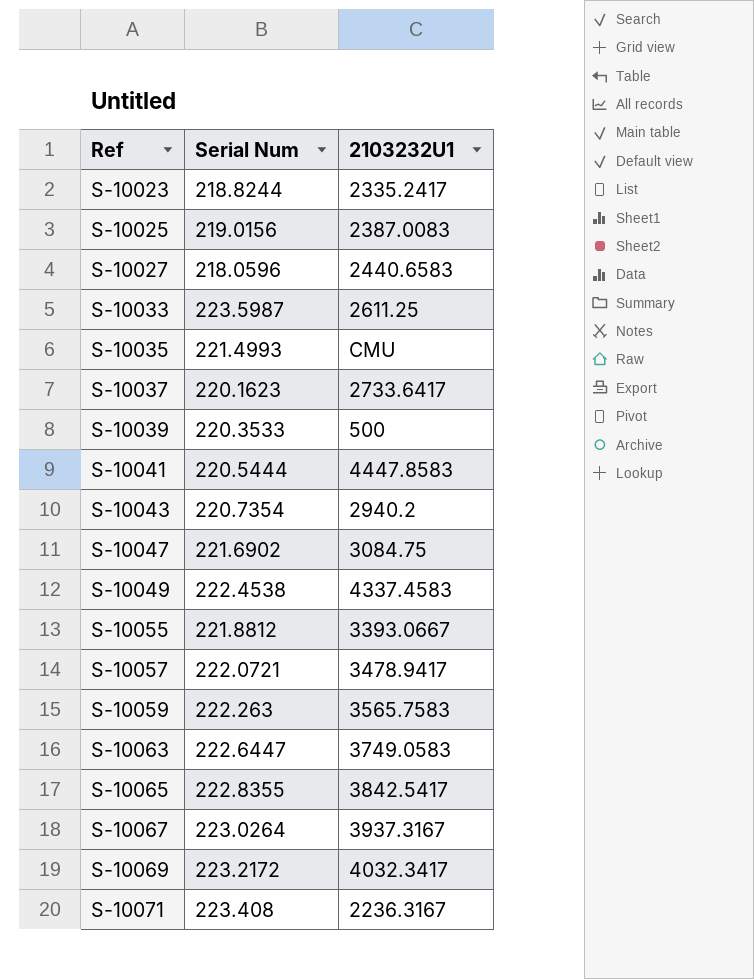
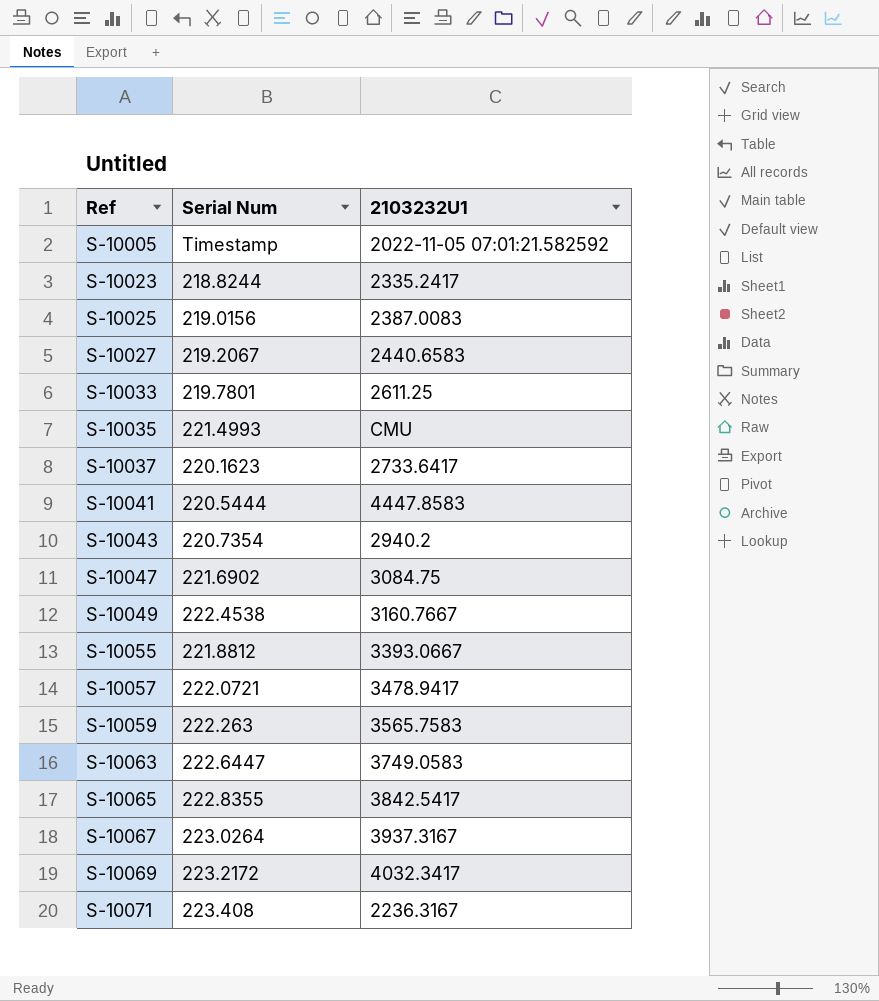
row S-10039: 220.3533 | 500 -> none
row S-10005: none -> Timestamp | 2022-11-05 07:01:21.582592
S-10027 | Serial Num: 218.0596 -> 219.2067
S-10033 | Serial Num: 223.5987 -> 219.7801
S-10049 | 2103232U1: 4337.4583 -> 3160.7667

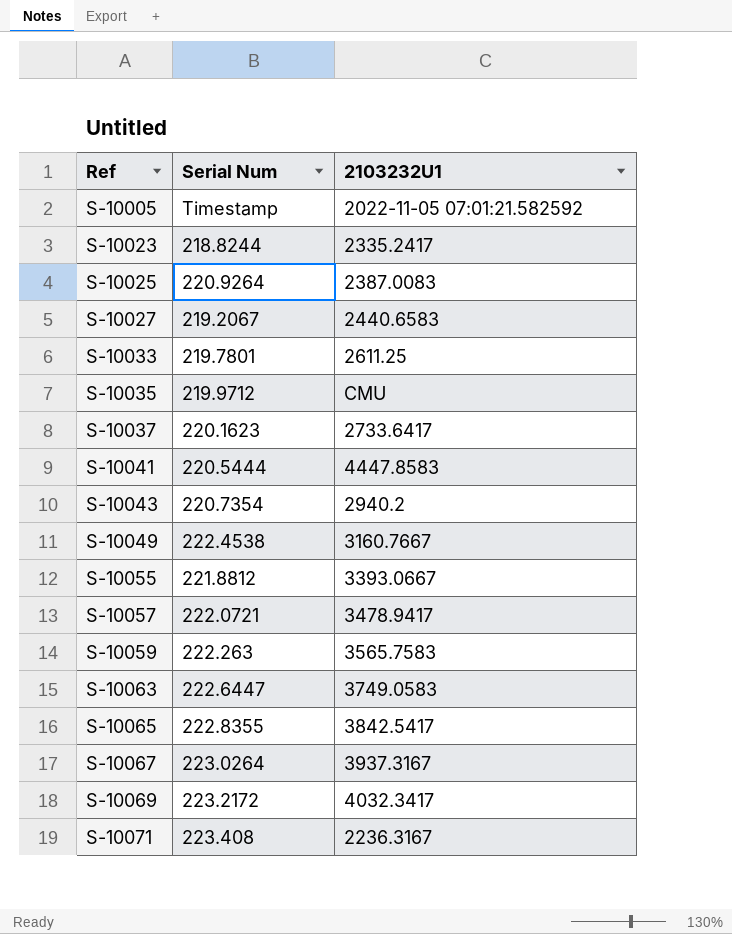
row S-10047: 221.6902 | 3084.75 -> none
S-10025 | Serial Num: 219.0156 -> 220.9264
S-10035 | Serial Num: 221.4993 -> 219.9712

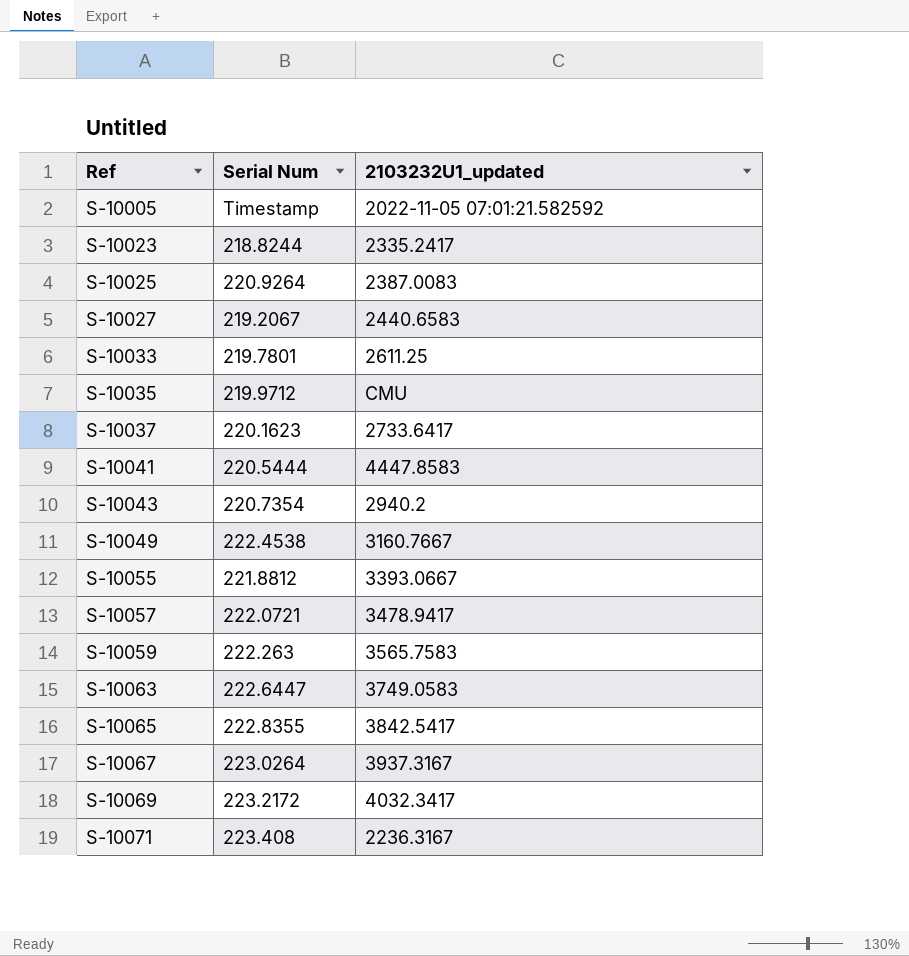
column name: 2103232U1 -> 2103232U1_updated

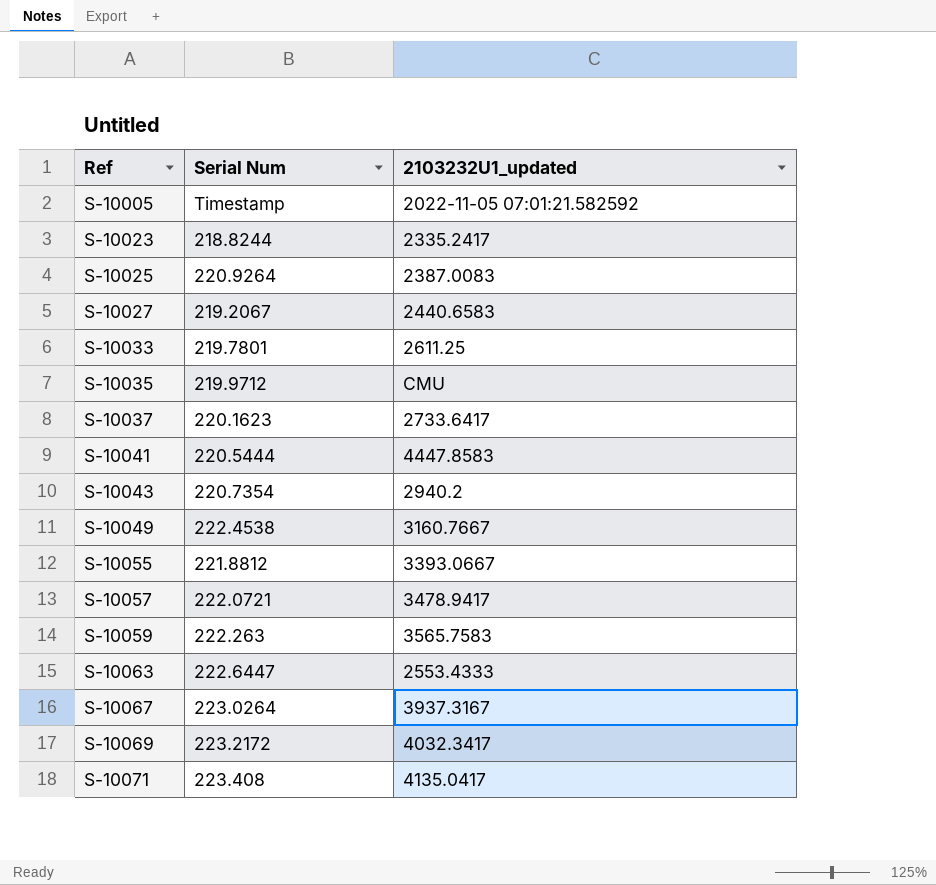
row S-10065: 222.8355 | 3842.5417 -> none
S-10063 | 2103232U1_updated: 3749.0583 -> 2553.4333
S-10071 | 2103232U1_updated: 2236.3167 -> 4135.0417

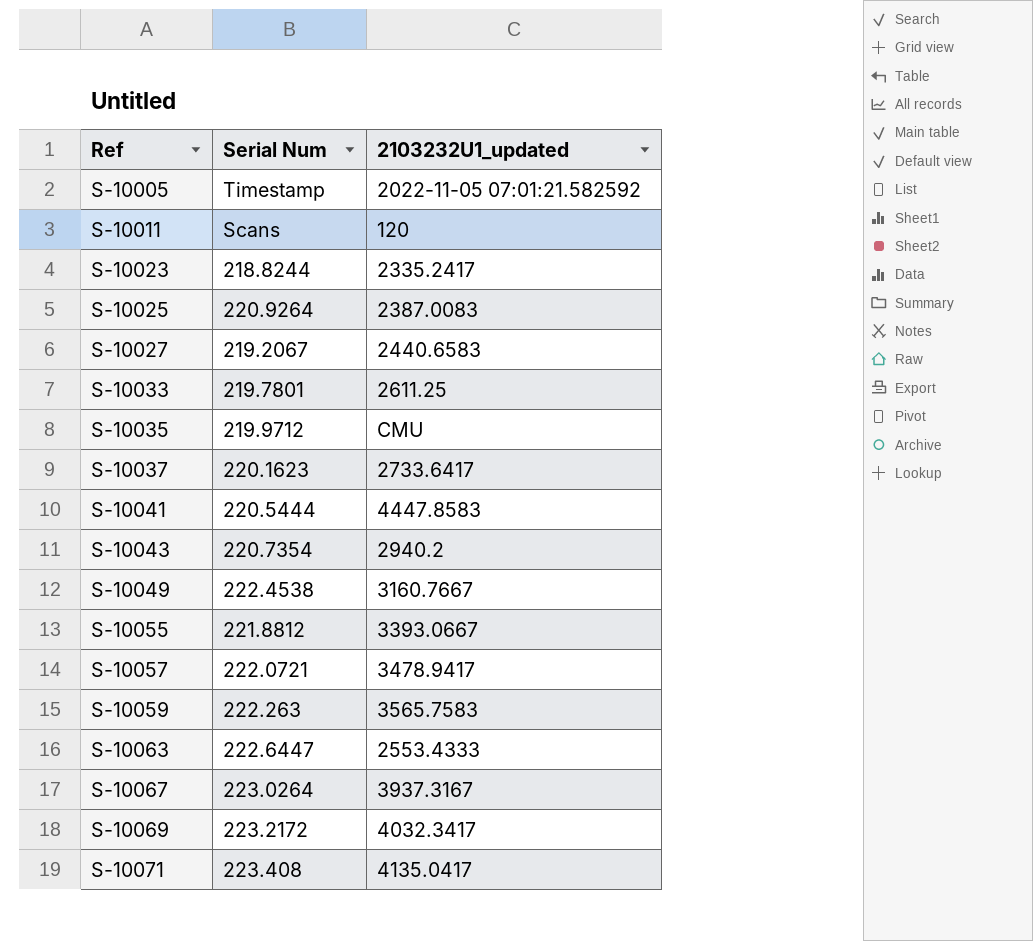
row S-10011: none -> Scans | 120

